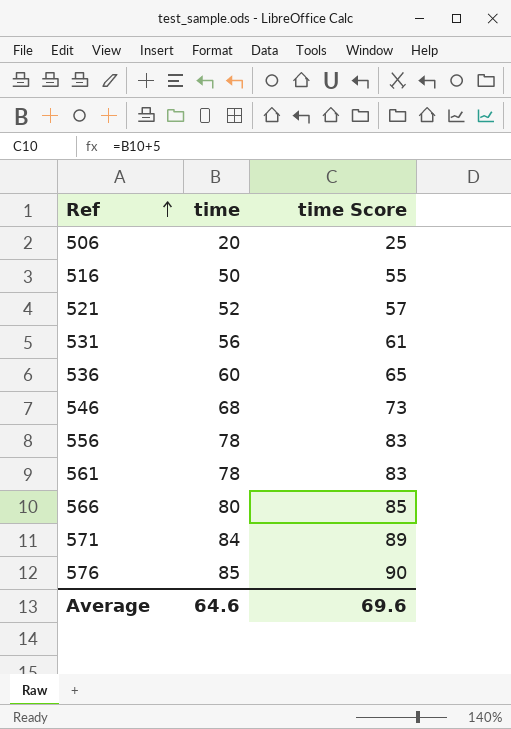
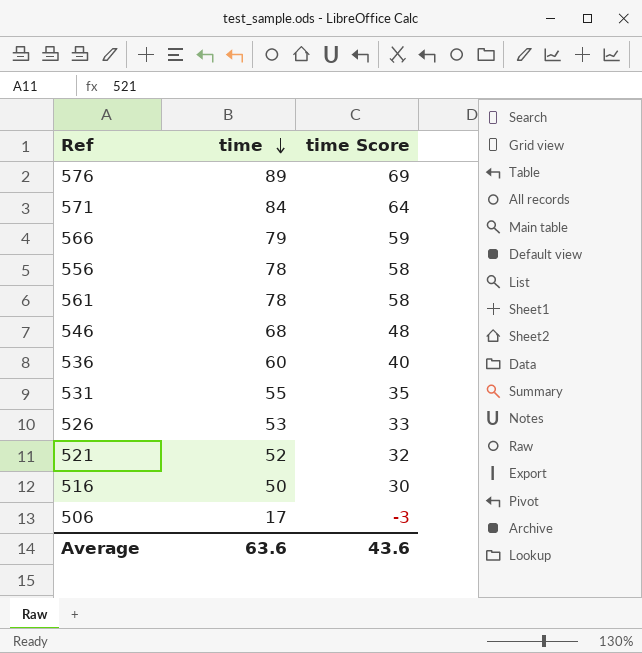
row order: Ref ascending -> time descending
column time Score | formula: [time] + 5 -> [time] - 20
576 | time: 85 -> 89
566 | time: 80 -> 79
531 | time: 56 -> 55
row 526: none -> 53 | 33
506 | time: 20 -> 17
Average | time: 64.6 -> 63.6
Average | time Score: 69.6 -> 43.6

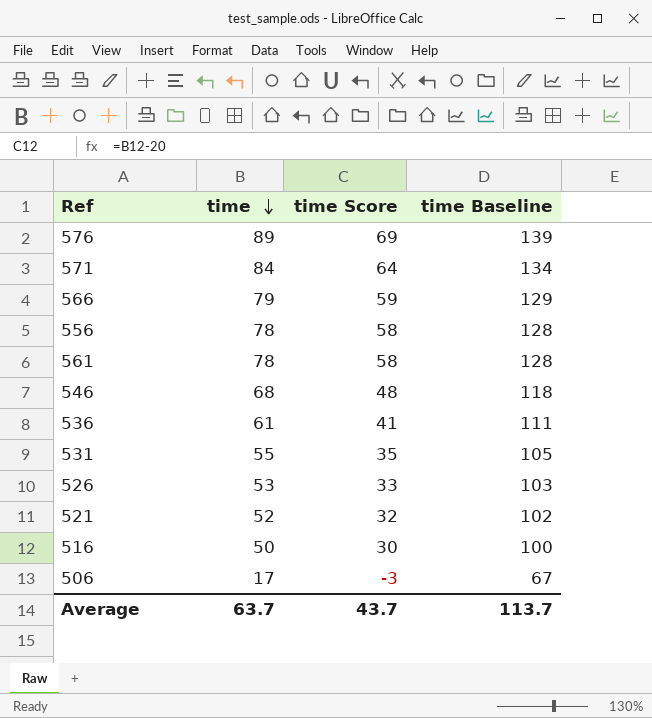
column time Baseline | formula: none -> [time] + 50
536 | time: 60 -> 61
536 | time Score: 40 -> 41
Average | time: 63.6 -> 63.7
Average | time Score: 43.6 -> 43.7

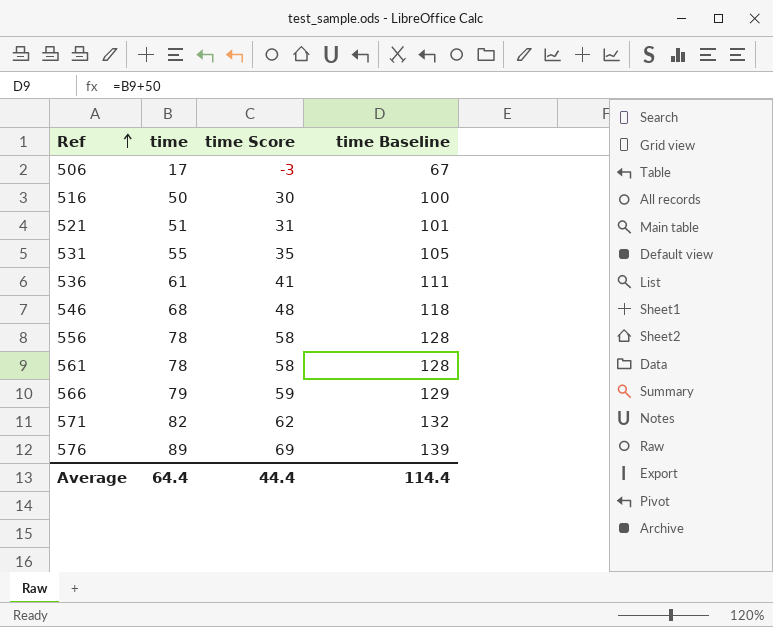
row order: time descending -> Ref ascending
row 526: 53 | 33 | 103 -> none
521 | time: 52 -> 51
521 | time Score: 32 -> 31
521 | time Baseline: 102 -> 101
571 | time: 84 -> 82
571 | time Score: 64 -> 62
571 | time Baseline: 134 -> 132
Average | time: 63.7 -> 64.4
Average | time Score: 43.7 -> 44.4
Average | time Baseline: 113.7 -> 114.4

